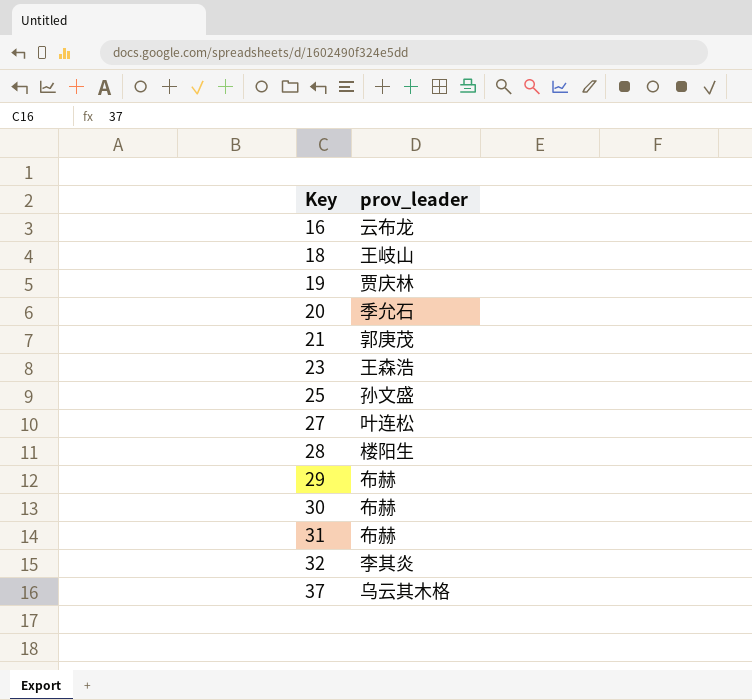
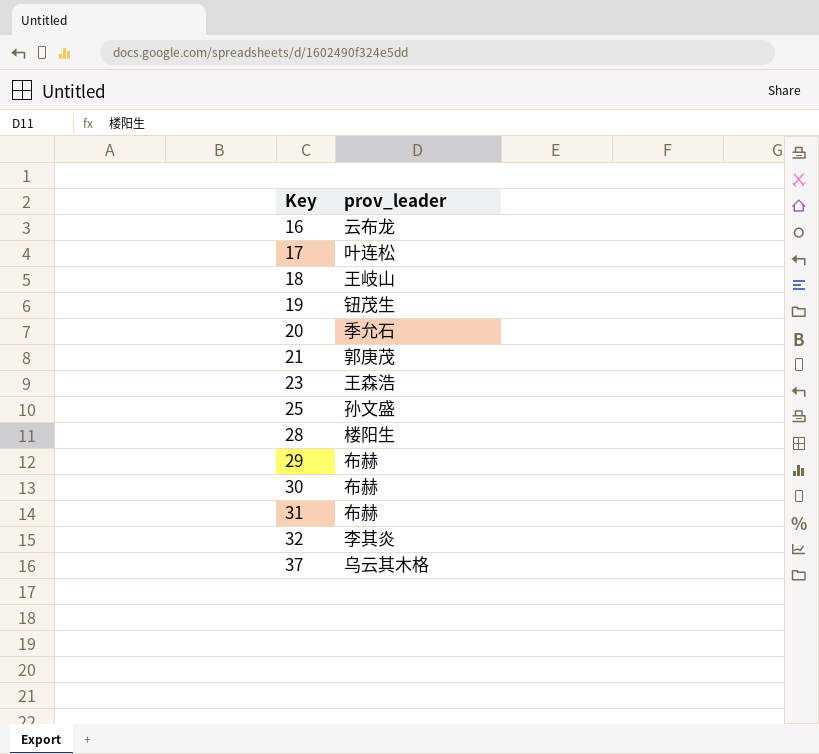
row 27: 叶连松 -> none
row 17: none -> 叶连松
19 | prov_leader: 贾庆林 -> 钮茂生

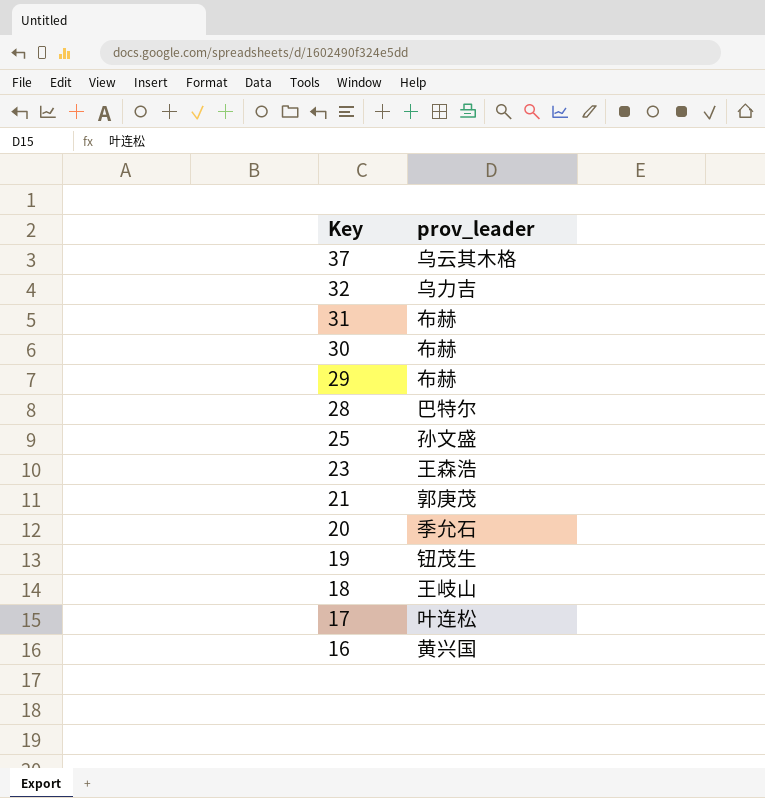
row order: Key ascending -> Key descending
32 | prov_leader: 李其炎 -> 乌力吉
28 | prov_leader: 楼阳生 -> 巴特尔
16 | prov_leader: 云布龙 -> 黄兴国

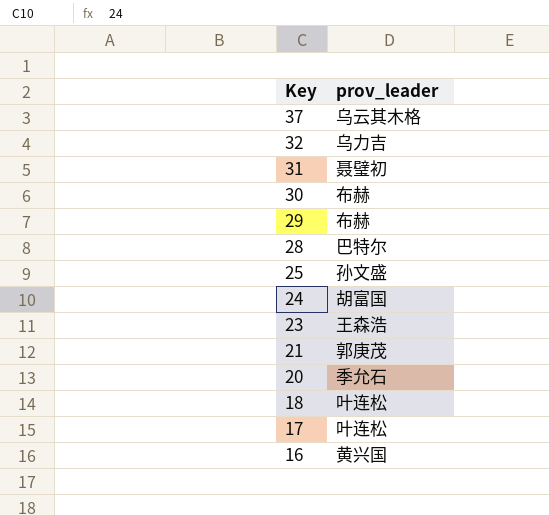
row 19: 钮茂生 -> none
31 | prov_leader: 布赫 -> 聂璧初
row 24: none -> 胡富国
18 | prov_leader: 王岐山 -> 叶连松

